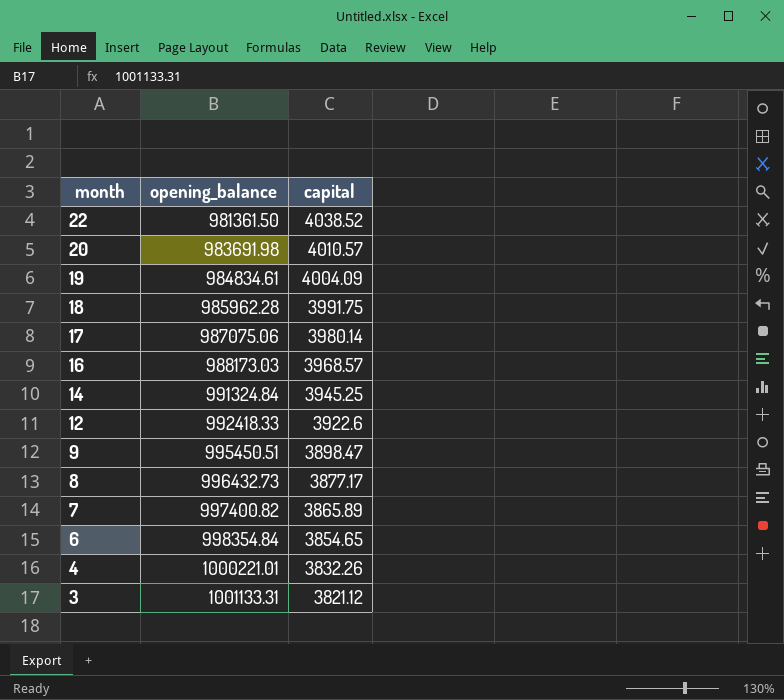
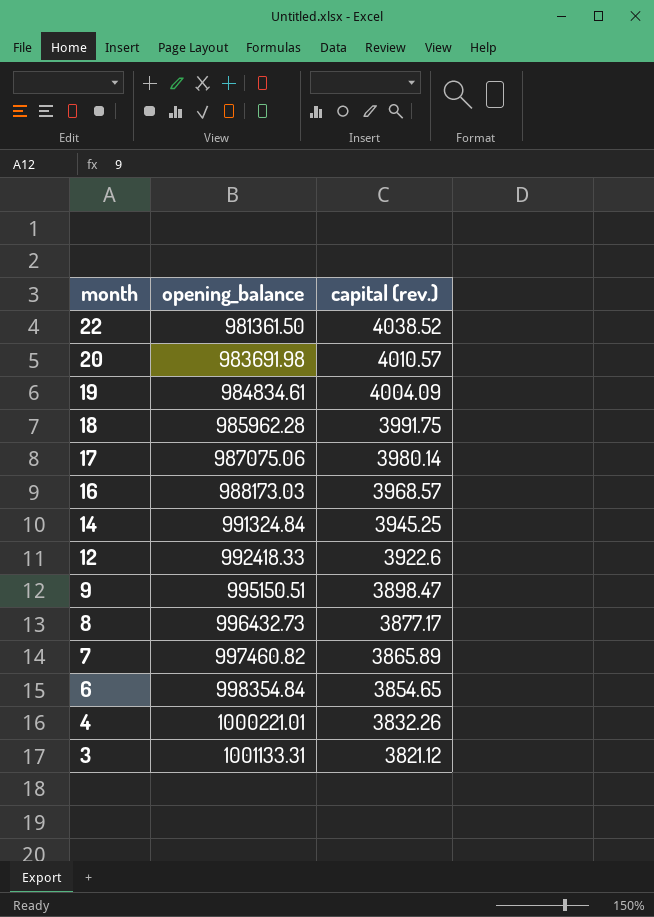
column name: capital -> capital (rev.)
9 | opening_balance: 995450.51 -> 995150.51
7 | opening_balance: 997400.82 -> 997460.82

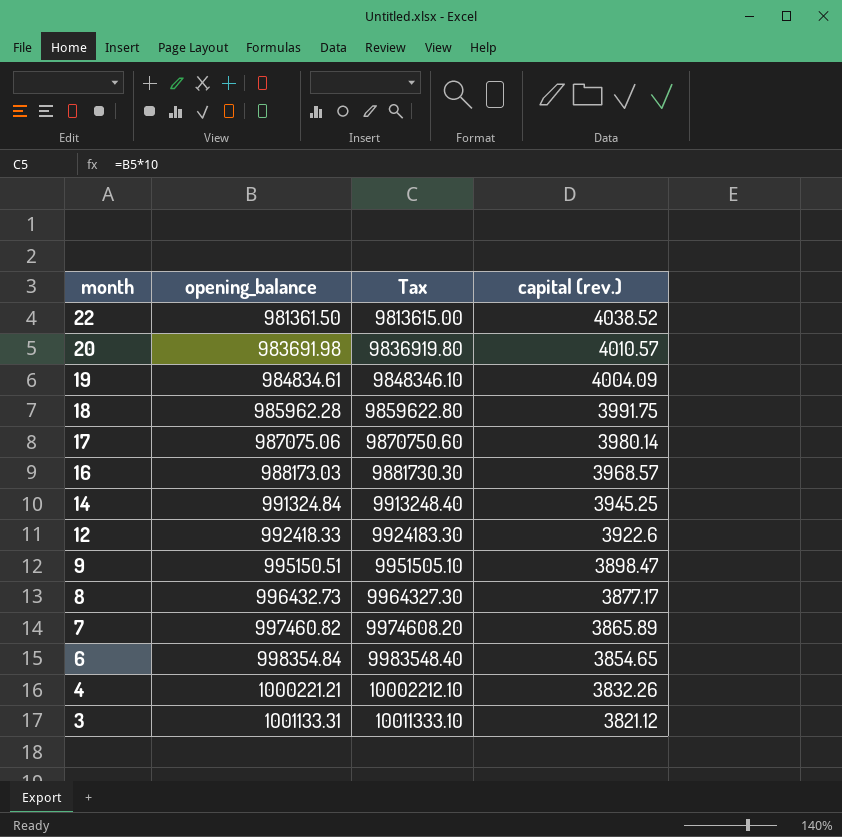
column Tax | formula: none -> [opening_balance] * 10
4 | opening_balance: 1000221.01 -> 1000221.21

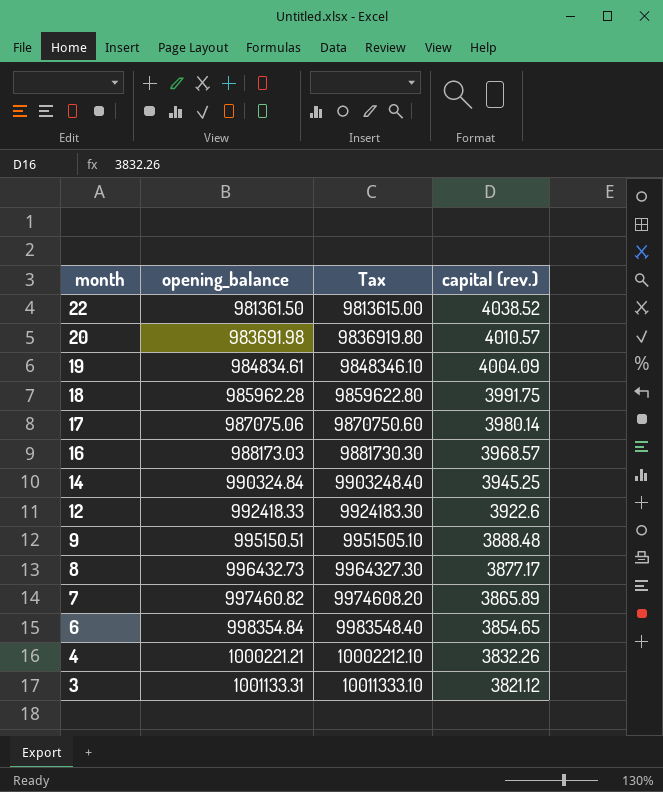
14 | opening_balance: 991324.84 -> 990324.84
14 | Tax: 9913248.40 -> 9903248.40
9 | capital (rev.): 3898.47 -> 3888.48

